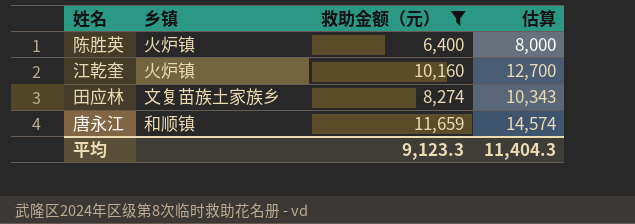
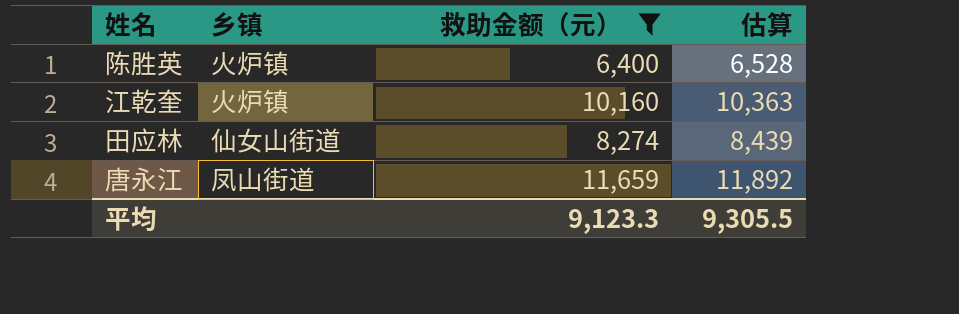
column 估算 | formula: [救助金额（元）] * 1.25 -> [救助金额（元）] * 1.02
田应林 | 乡镇: 文复苗族土家族乡 -> 仙女山街道
唐永江 | 乡镇: 和顺镇 -> 凤山街道
平均 | 估算: 11,404.3 -> 9,305.5

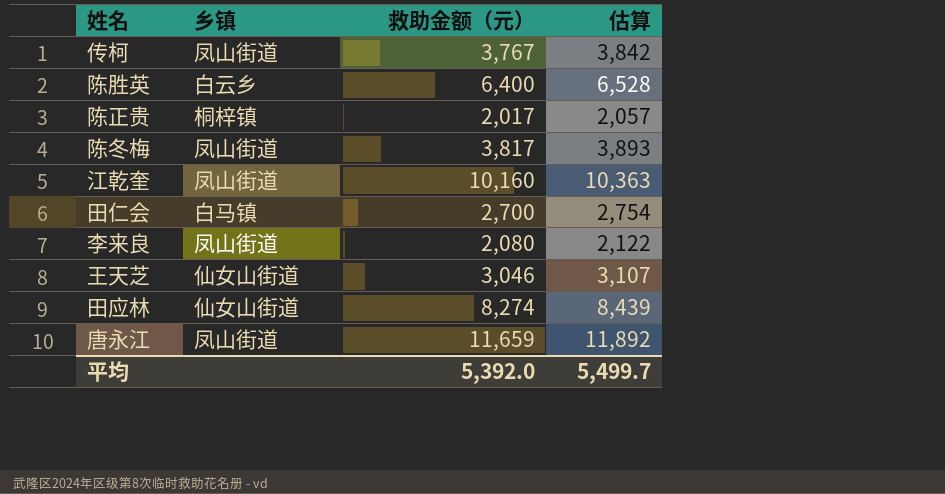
filter: 救助金额（元） >= 6,400 -> none
陈胜英 | 乡镇: 火炉镇 -> 白云乡
江乾奎 | 乡镇: 火炉镇 -> 凤山街道
平均 | 救助金额（元）: 9,123.3 -> 5,392.0
平均 | 估算: 9,305.5 -> 5,499.7

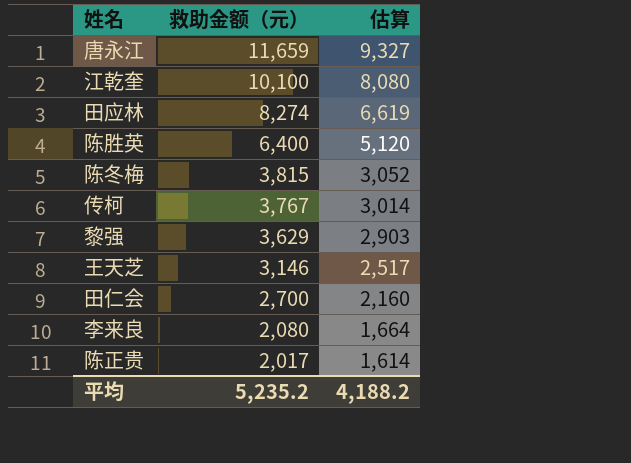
row order: none -> 救助金额（元） descending
column 乡镇 | position: 2 -> none
column 估算 | formula: [救助金额（元）] * 1.02 -> [救助金额（元）] * 0.8
江乾奎 | 救助金额（元）: 10,160 -> 10,100
陈冬梅 | 救助金额（元）: 3,817 -> 3,815
row 黎强: none -> 3,629 | 2,903
王天芝 | 救助金额（元）: 3,046 -> 3,146
平均 | 救助金额（元）: 5,392.0 -> 5,235.2
平均 | 估算: 5,499.7 -> 4,188.2

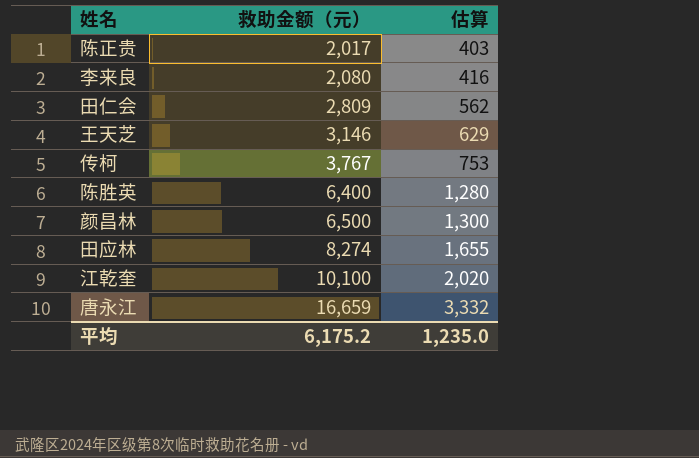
row order: 救助金额（元） descending -> 救助金额（元） ascending
column 估算 | formula: [救助金额（元）] * 0.8 -> [救助金额（元）] * 0.2
row 陈冬梅: 3,815 | 3,052 -> none
row 黎强: 3,629 | 2,903 -> none
田仁会 | 救助金额（元）: 2,700 -> 2,809
row 颜昌林: none -> 6,500 | 1,300
唐永江 | 救助金额（元）: 11,659 -> 16,659
平均 | 救助金额（元）: 5,235.2 -> 6,175.2
平均 | 估算: 4,188.2 -> 1,235.0

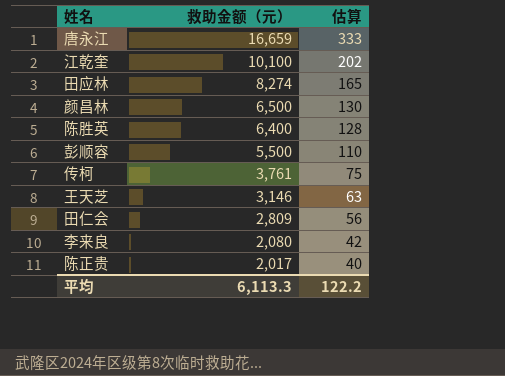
row order: 救助金额（元） ascending -> 救助金额（元） descending
column 估算 | formula: [救助金额（元）] * 0.2 -> [救助金额（元）] * 0.02
row 彭顺容: none -> 5,500 | 110
传柯 | 救助金额（元）: 3,767 -> 3,761
平均 | 救助金额（元）: 6,175.2 -> 6,113.3
平均 | 估算: 1,235.0 -> 122.2

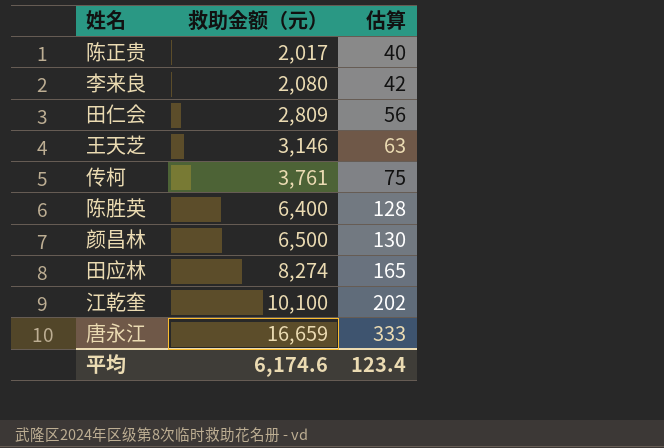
row order: 救助金额（元） descending -> 救助金额（元） ascending
row 彭顺容: 5,500 | 110 -> none
平均 | 救助金额（元）: 6,113.3 -> 6,174.6
平均 | 估算: 122.2 -> 123.4

